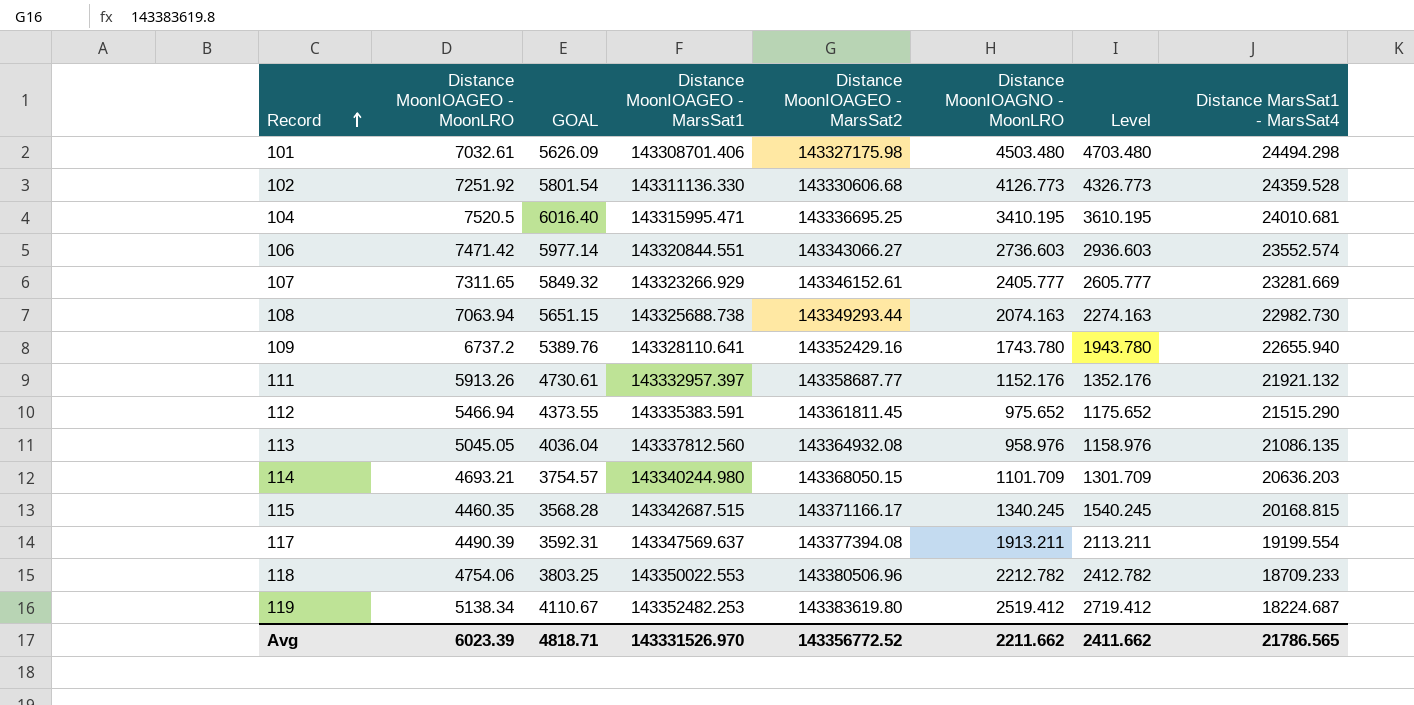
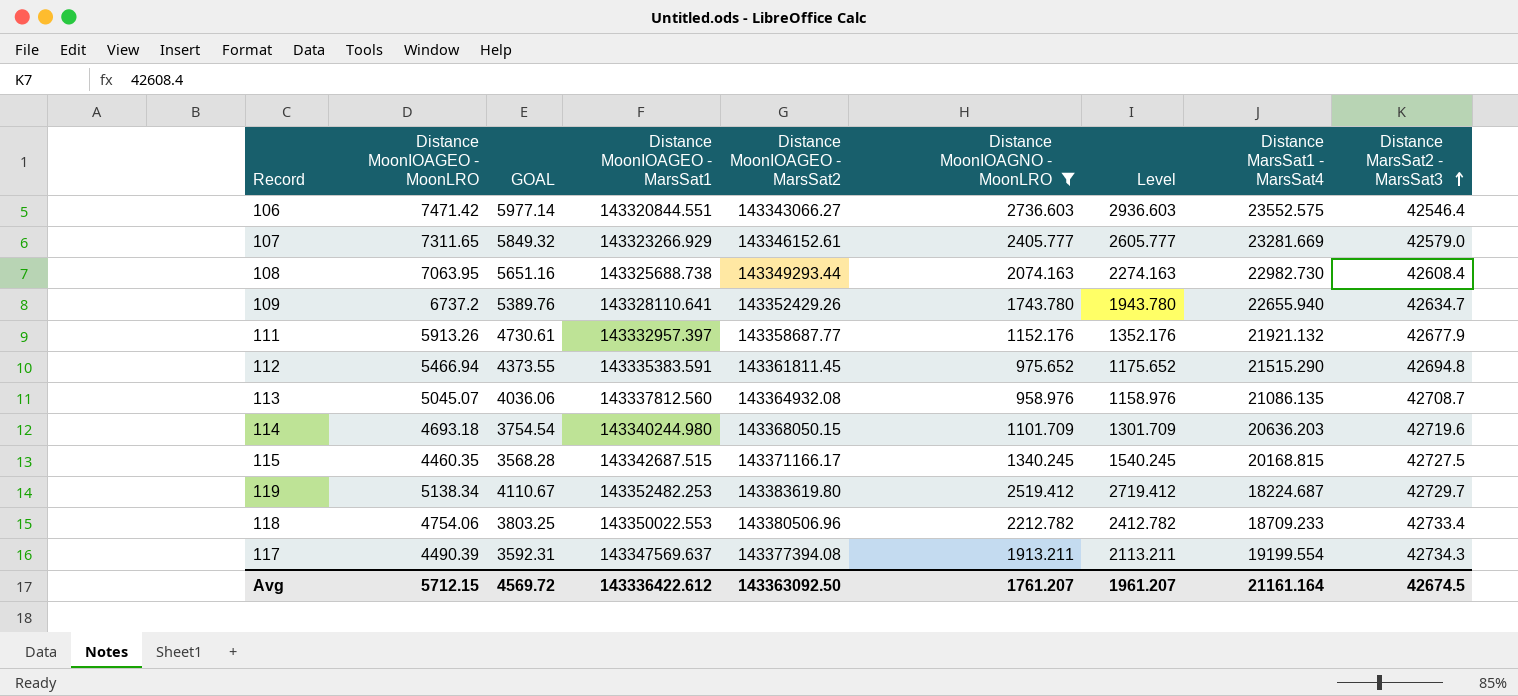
filter: none -> Distance MoonIOAGNO - MoonLRO <= 2736.603
row order: Record ascending -> Distance MarsSat2 - MarsSat3 ascending
column Distance MarsSat2 - MarsSat3 | position: none -> 9
106 | Distance MarsSat1 - MarsSat4: 23552.574 -> 23552.575
108 | Distance MoonIOAGEO - MoonLRO: 7063.94 -> 7063.95
108 | GOAL: 5651.15 -> 5651.16
109 | Distance MoonIOAGEO - MarsSat2: 143352429.16 -> 143352429.26
113 | Distance MoonIOAGEO - MoonLRO: 5045.05 -> 5045.07
113 | GOAL: 4036.04 -> 4036.06
114 | Distance MoonIOAGEO - MoonLRO: 4693.21 -> 4693.18
114 | GOAL: 3754.57 -> 3754.54
Avg | Distance MoonIOAGEO - MoonLRO: 6023.39 -> 5712.15
Avg | GOAL: 4818.71 -> 4569.72
Avg | Distance MoonIOAGEO - MarsSat1: 143331526.970 -> 143336422.612
Avg | Distance MoonIOAGEO - MarsSat2: 143356772.52 -> 143363092.50
Avg | Distance MoonIOAGNO - MoonLRO: 2211.662 -> 1761.207
Avg | Level: 2411.662 -> 1961.207
Avg | Distance MarsSat1 - MarsSat4: 21786.565 -> 21161.164

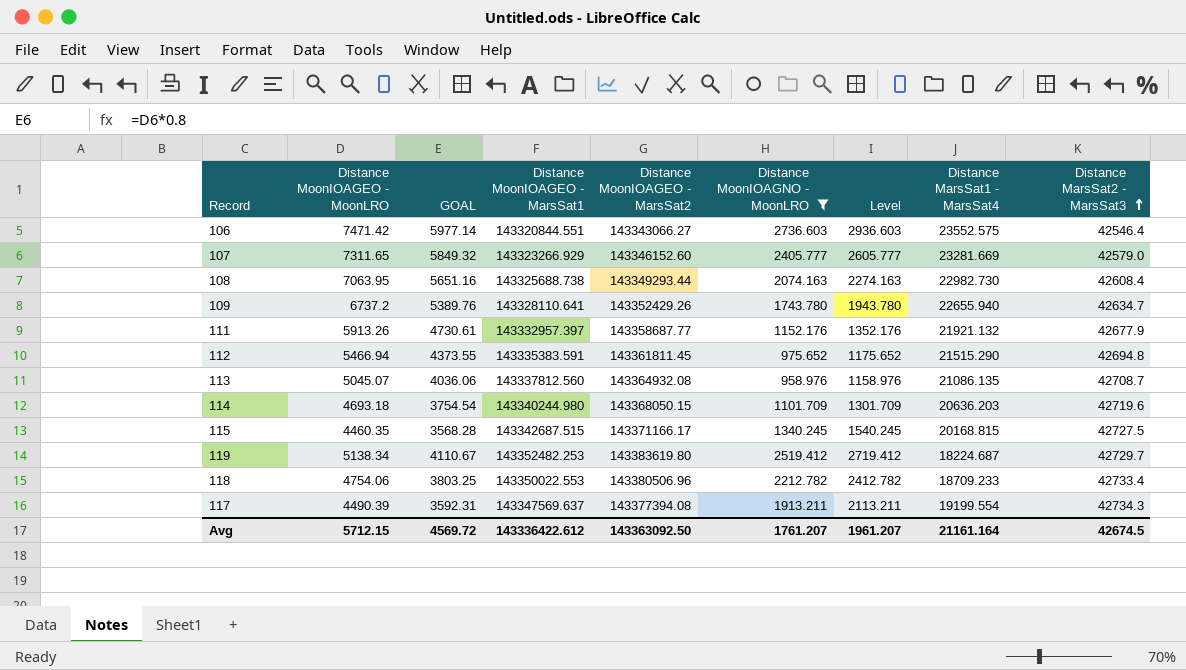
107 | Distance MoonIOAGEO - MarsSat2: 143346152.61 -> 143346152.60

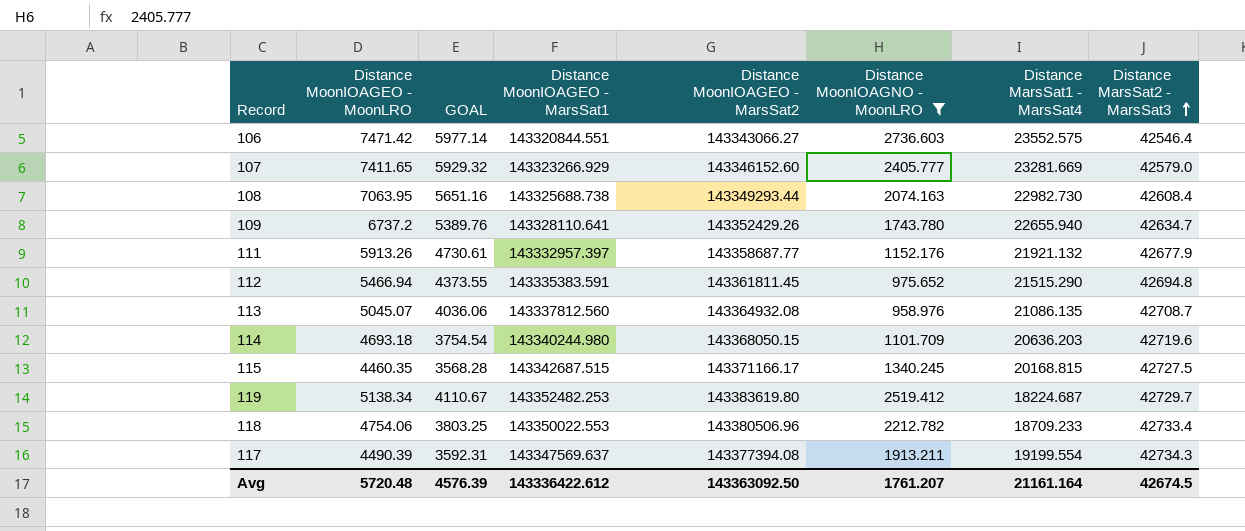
column Level | formula: [Distance MoonIOAGNO - MoonLRO] + 200 -> none
107 | Distance MoonIOAGEO - MoonLRO: 7311.65 -> 7411.65
107 | GOAL: 5849.32 -> 5929.32
Avg | Distance MoonIOAGEO - MoonLRO: 5712.15 -> 5720.48
Avg | GOAL: 4569.72 -> 4576.39

